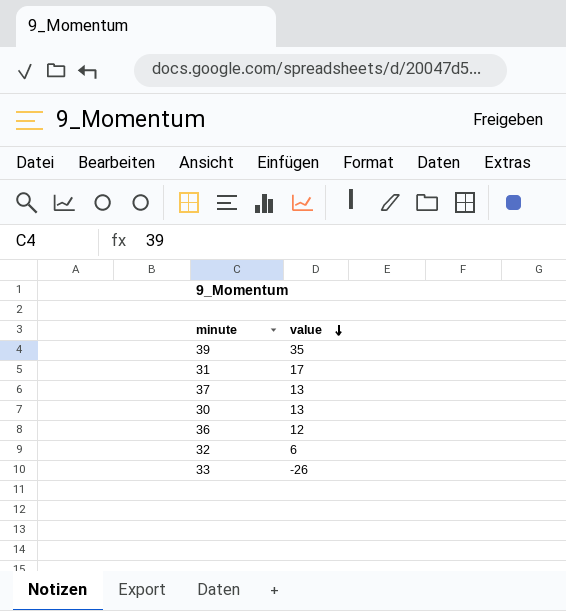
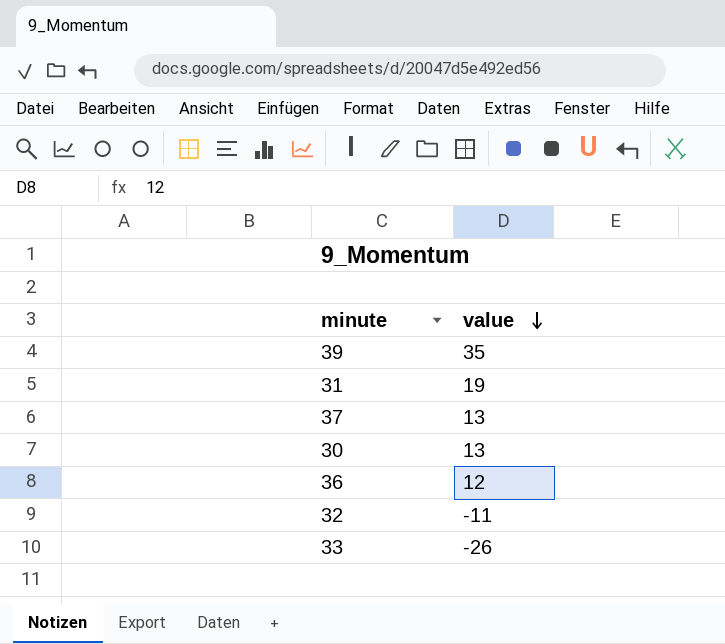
31 | value: 17 -> 19
32 | value: 6 -> -11

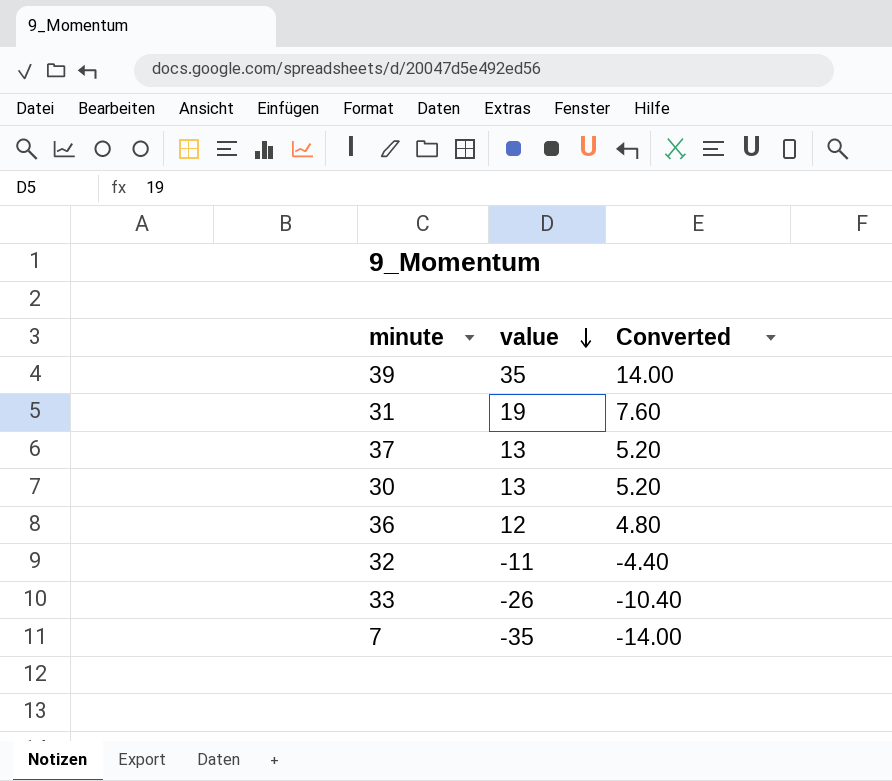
column Converted | formula: none -> [value] * 0.4
row 7: none -> -35 | -14.00

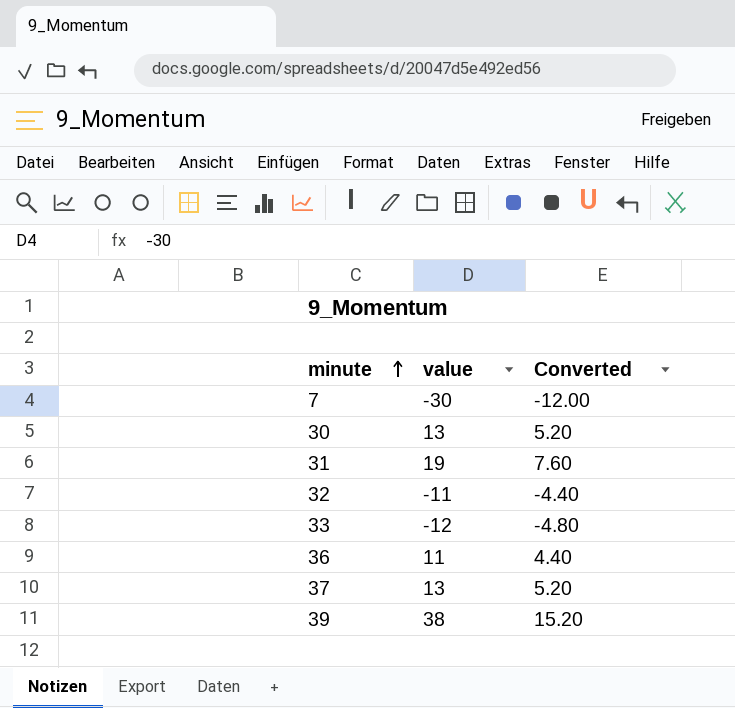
row order: value descending -> minute ascending
7 | value: -35 -> -30
7 | Converted: -14.00 -> -12.00
33 | value: -26 -> -12
33 | Converted: -10.40 -> -4.80
36 | value: 12 -> 11
36 | Converted: 4.80 -> 4.40
39 | value: 35 -> 38
39 | Converted: 14.00 -> 15.20

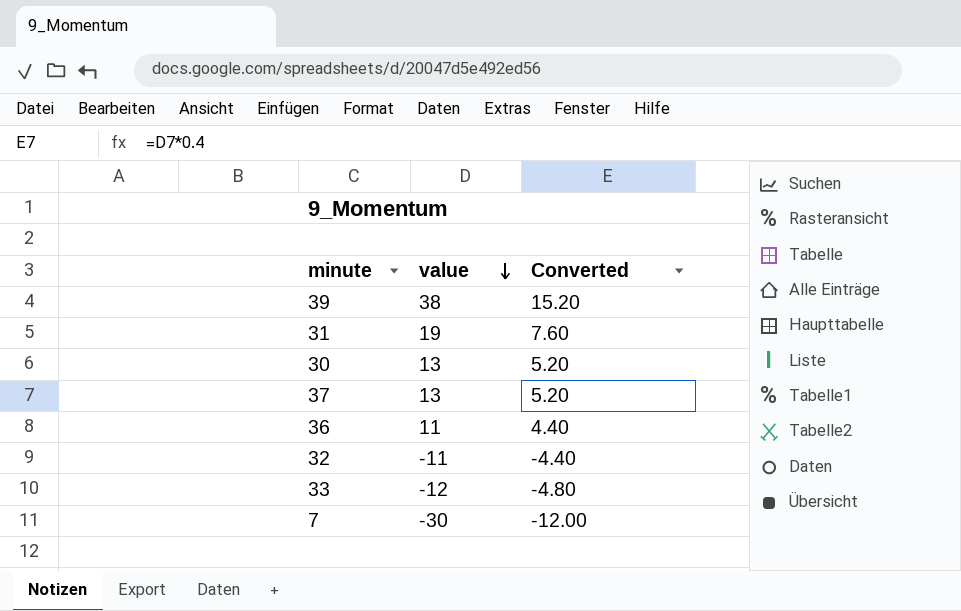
row order: minute ascending -> value descending

